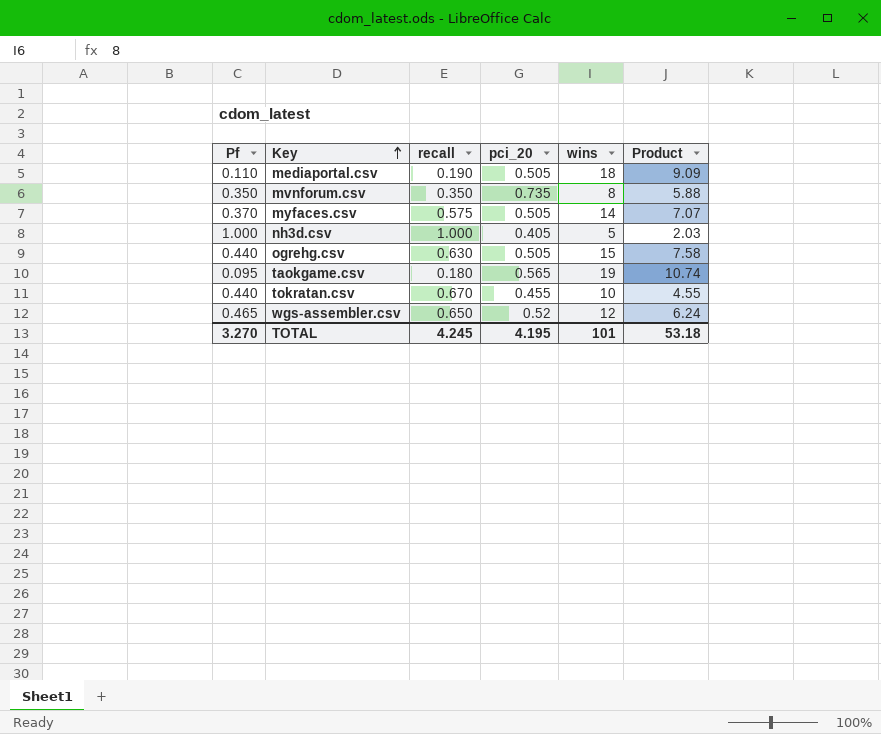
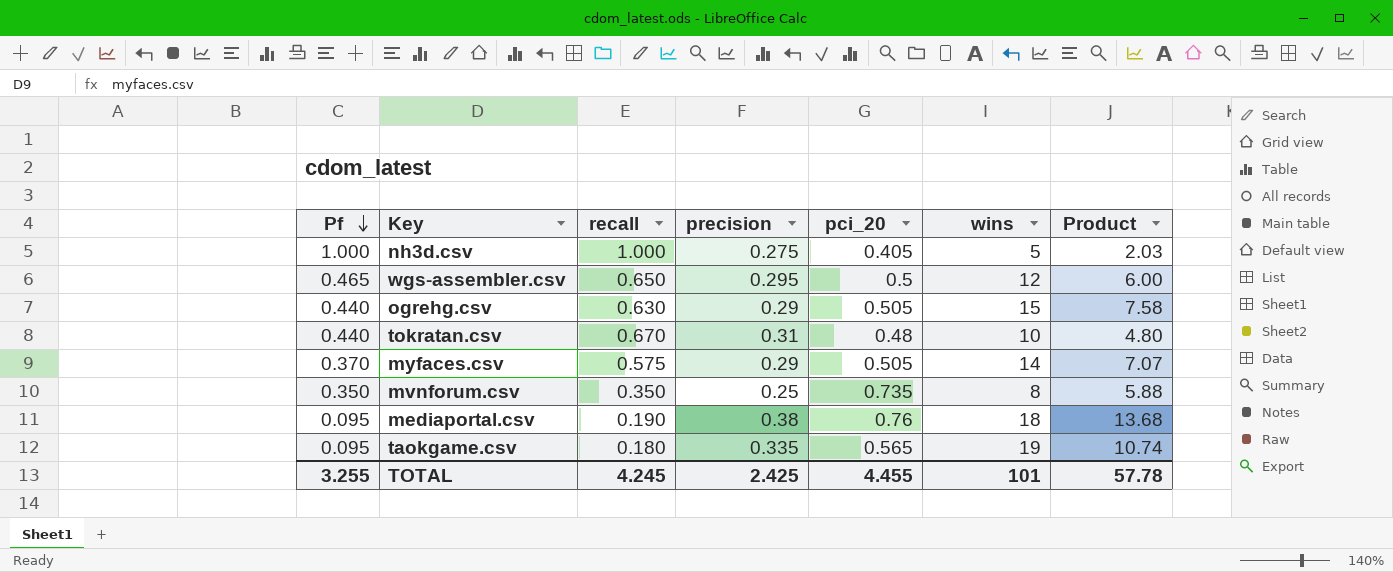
row order: Key ascending -> Pf descending
column precision | position: none -> 4
wgs-assembler.csv | pci_20: 0.52 -> 0.5
wgs-assembler.csv | Product: 6.24 -> 6.00
tokratan.csv | pci_20: 0.455 -> 0.48
tokratan.csv | Product: 4.55 -> 4.80
mediaportal.csv | Pf: 0.110 -> 0.095
mediaportal.csv | pci_20: 0.505 -> 0.76
mediaportal.csv | Product: 9.09 -> 13.68
TOTAL | Pf: 3.270 -> 3.255
TOTAL | pci_20: 4.195 -> 4.455
TOTAL | Product: 53.18 -> 57.78

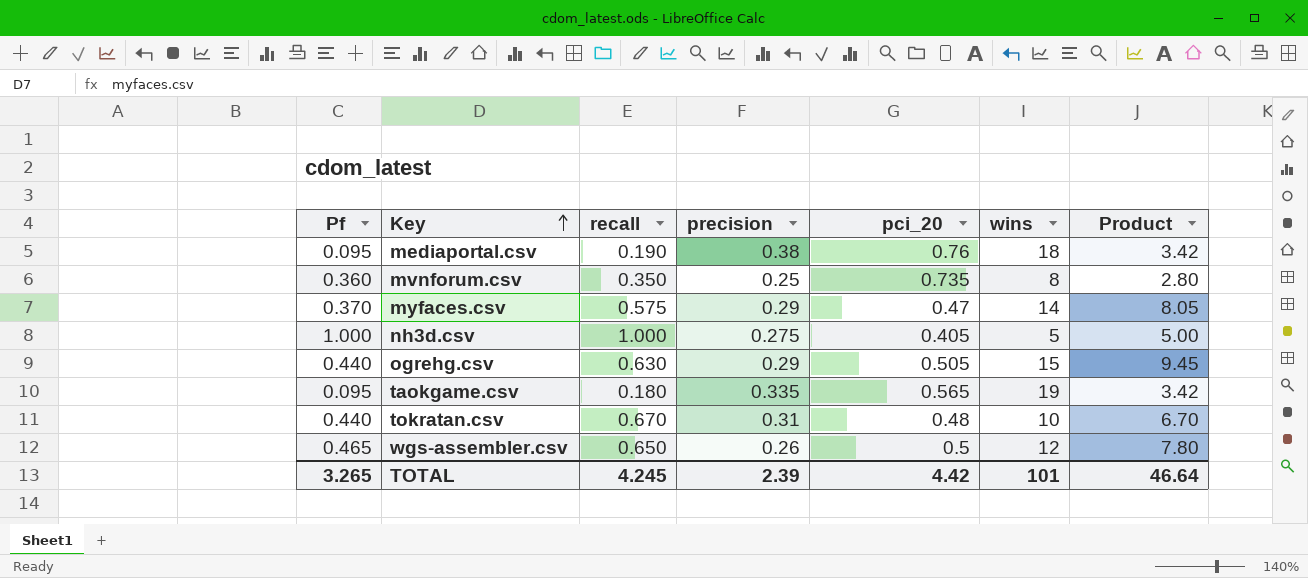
row order: Pf descending -> Key ascending
column Product | formula: [pci_20] * [wins] -> [recall] * [wins]
mvnforum.csv | Pf: 0.350 -> 0.360
myfaces.csv | pci_20: 0.505 -> 0.47
wgs-assembler.csv | precision: 0.295 -> 0.26
TOTAL | Pf: 3.255 -> 3.265
TOTAL | precision: 2.425 -> 2.39
TOTAL | pci_20: 4.455 -> 4.42
TOTAL | Product: 57.78 -> 46.64

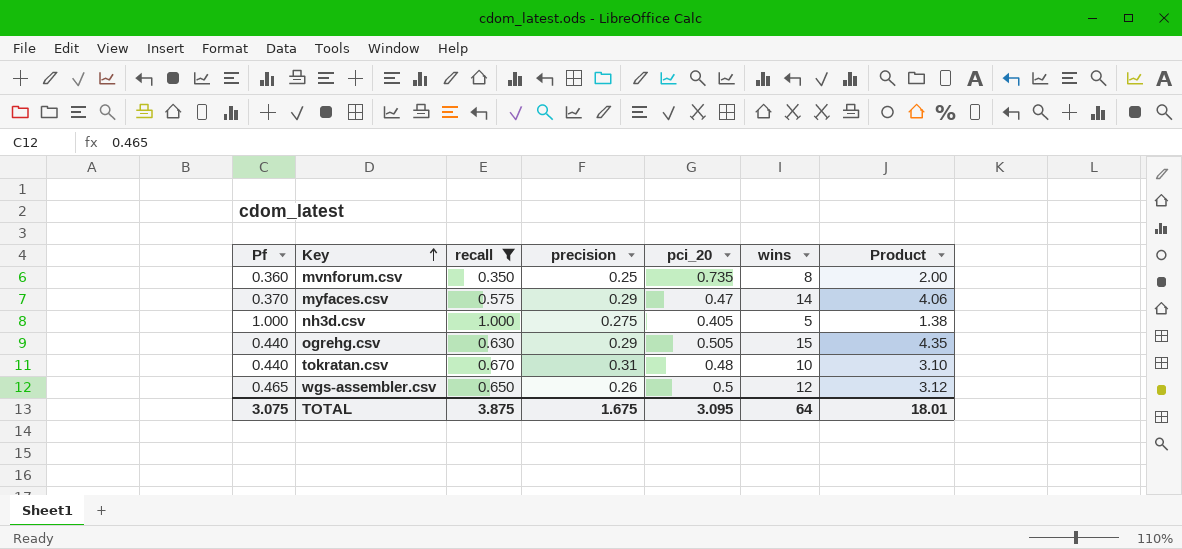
filter: none -> recall >= 0.350
column Product | formula: [recall] * [wins] -> [precision] * [wins]
TOTAL | Pf: 3.265 -> 3.075
TOTAL | recall: 4.245 -> 3.875
TOTAL | precision: 2.39 -> 1.675
TOTAL | pci_20: 4.42 -> 3.095
TOTAL | wins: 101 -> 64
TOTAL | Product: 46.64 -> 18.01

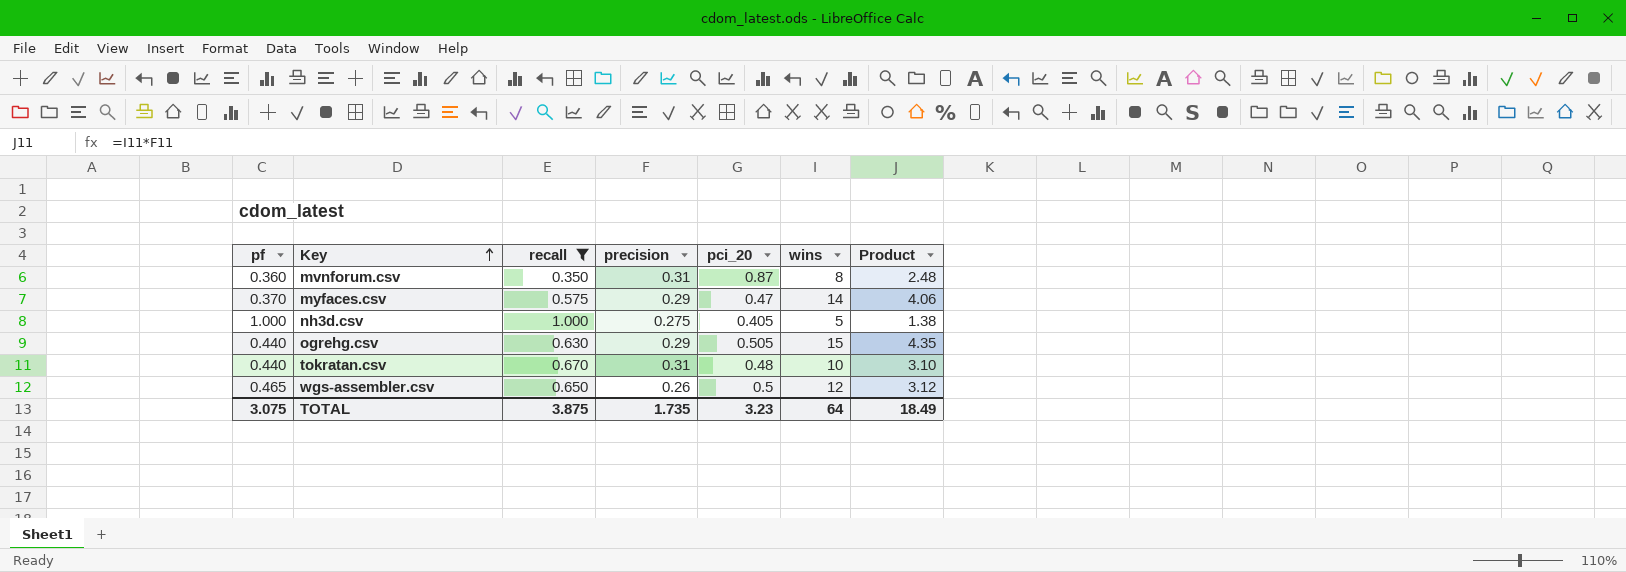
column name: Pf -> pf
mvnforum.csv | precision: 0.25 -> 0.31
mvnforum.csv | pci_20: 0.735 -> 0.87
mvnforum.csv | Product: 2.00 -> 2.48
TOTAL | precision: 1.675 -> 1.735
TOTAL | pci_20: 3.095 -> 3.23
TOTAL | Product: 18.01 -> 18.49

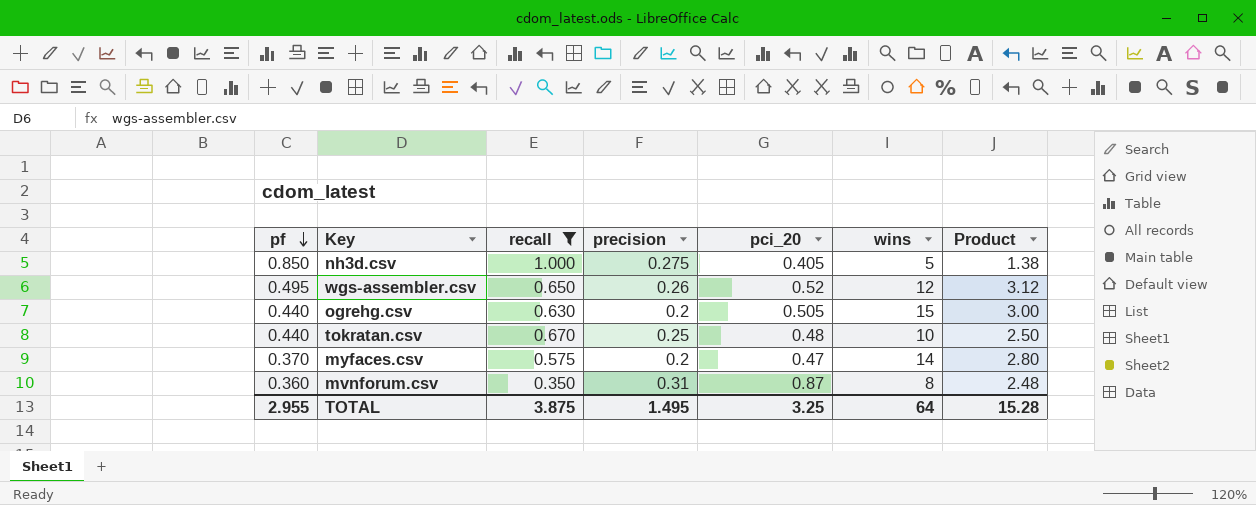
row order: Key ascending -> pf descending
nh3d.csv | pf: 1.000 -> 0.850
wgs-assembler.csv | pf: 0.465 -> 0.495
wgs-assembler.csv | pci_20: 0.5 -> 0.52
ogrehg.csv | precision: 0.29 -> 0.2
ogrehg.csv | Product: 4.35 -> 3.00
tokratan.csv | precision: 0.31 -> 0.25
tokratan.csv | Product: 3.10 -> 2.50
myfaces.csv | precision: 0.29 -> 0.2
myfaces.csv | Product: 4.06 -> 2.80
TOTAL | pf: 3.075 -> 2.955
TOTAL | precision: 1.735 -> 1.495
TOTAL | pci_20: 3.23 -> 3.25
TOTAL | Product: 18.49 -> 15.28

